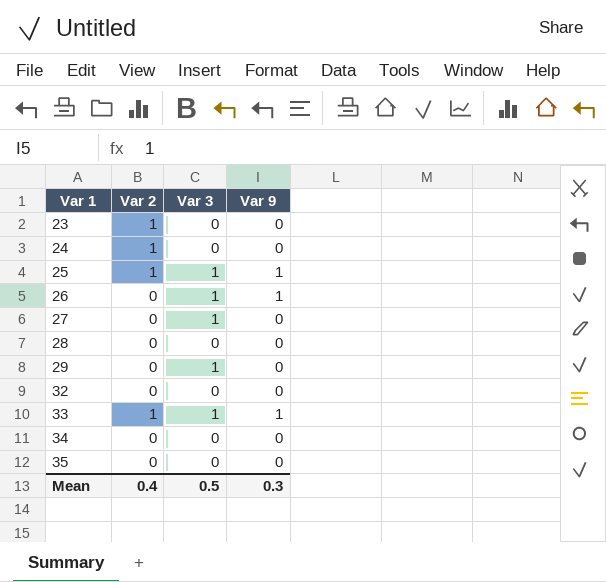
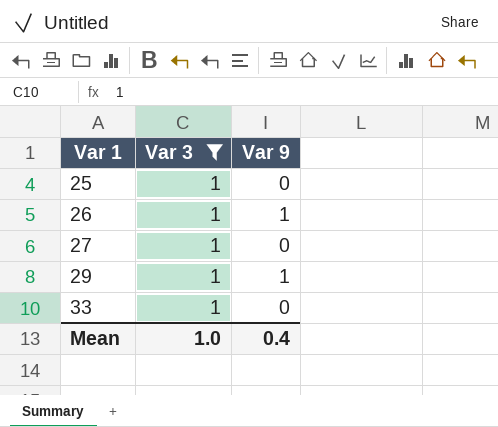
filter: none -> Var 3 = 1
column Var 2 | position: 2 -> none
25 | Var 9: 1 -> 0
29 | Var 9: 0 -> 1
33 | Var 9: 1 -> 0
Mean | Var 3: 0.5 -> 1.0
Mean | Var 9: 0.3 -> 0.4

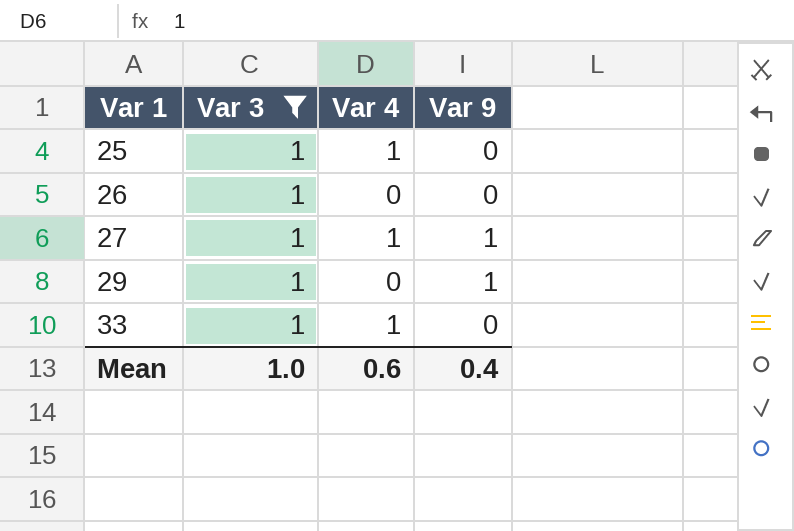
column Var 4 | position: none -> 3
26 | Var 9: 1 -> 0
27 | Var 9: 0 -> 1

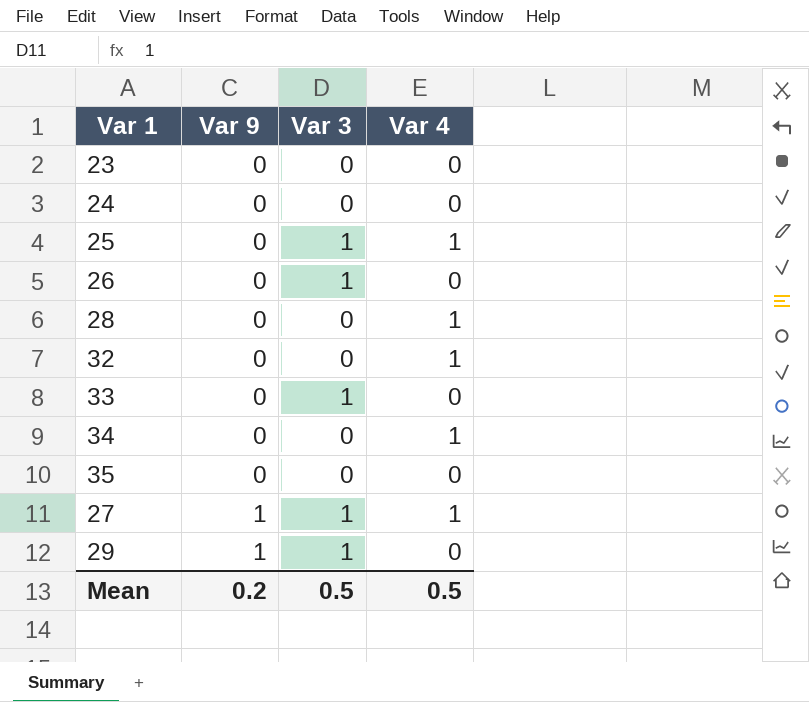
filter: Var 3 = 1 -> none
row order: Var 1 ascending -> Var 9 ascending
column Var 9 | position: 4 -> 2
33 | Var 4: 1 -> 0
Mean | Var 9: 0.4 -> 0.2
Mean | Var 3: 1.0 -> 0.5
Mean | Var 4: 0.6 -> 0.5

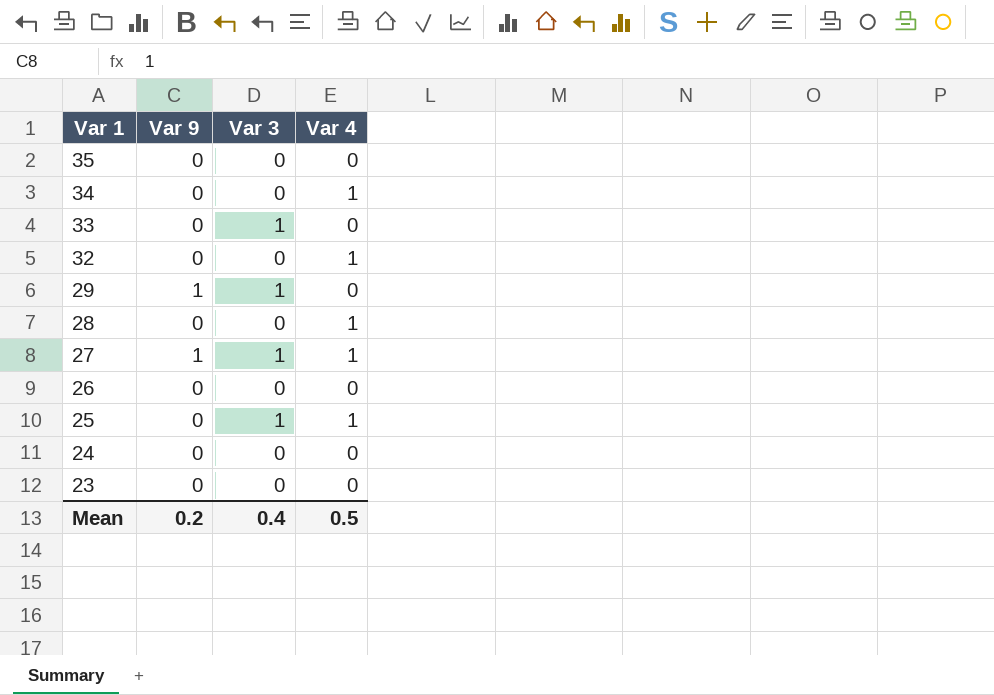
row order: Var 9 ascending -> Var 1 descending
26 | Var 3: 1 -> 0
Mean | Var 3: 0.5 -> 0.4

